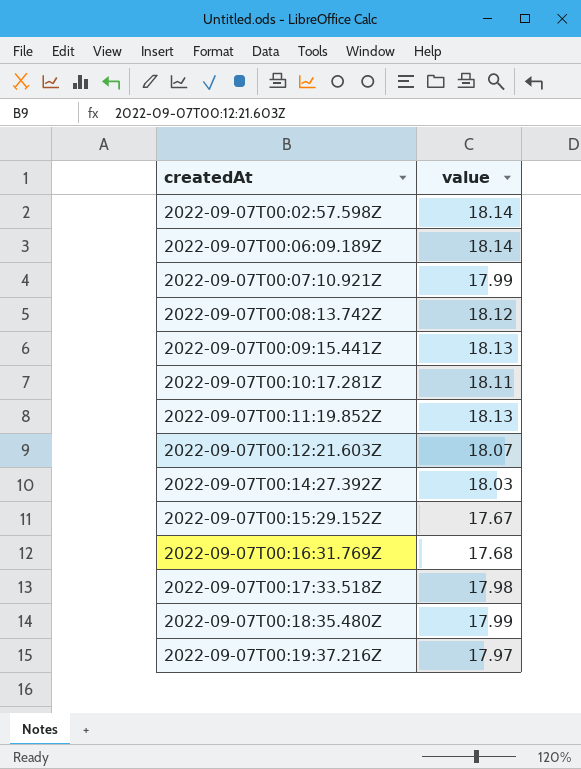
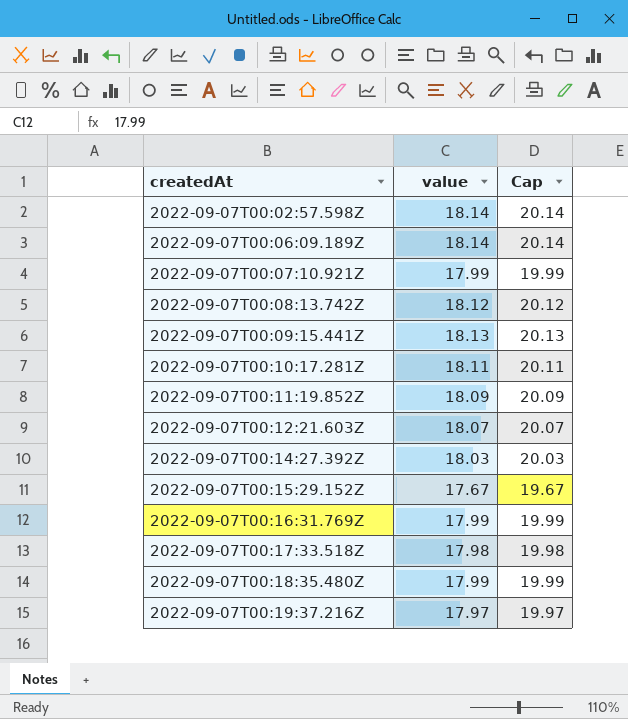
column Cap | formula: none -> [value] + 2
2022-09-07T00:11:19.852Z | value: 18.13 -> 18.09
2022-09-07T00:16:31.769Z | value: 17.68 -> 17.99

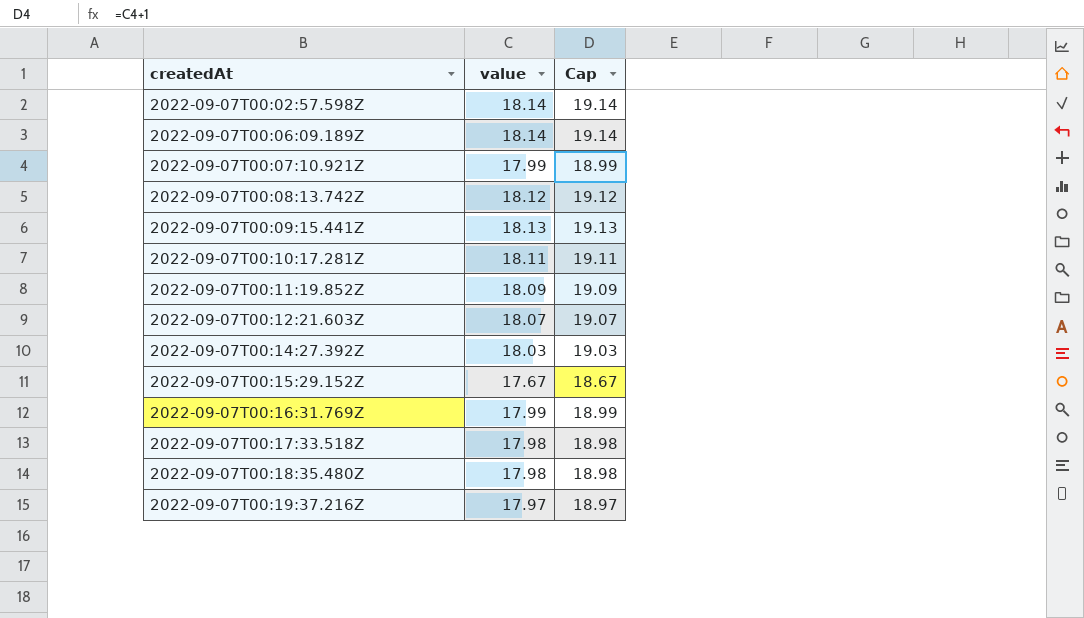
column Cap | formula: [value] + 2 -> [value] + 1
2022-09-07T00:18:35.480Z | value: 17.99 -> 17.98

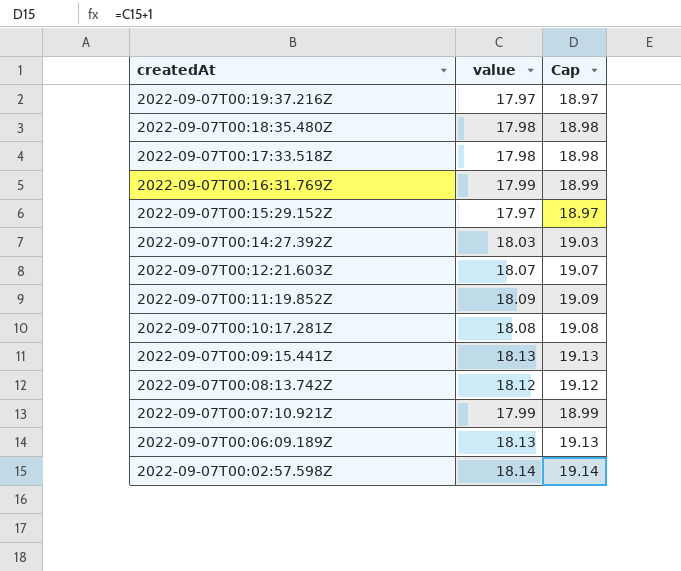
row order: createdAt ascending -> createdAt descending
2022-09-07T00:15:29.152Z | value: 17.67 -> 17.97
2022-09-07T00:15:29.152Z | Cap: 18.67 -> 18.97
2022-09-07T00:10:17.281Z | value: 18.11 -> 18.08
2022-09-07T00:10:17.281Z | Cap: 19.11 -> 19.08
2022-09-07T00:06:09.189Z | value: 18.14 -> 18.13
2022-09-07T00:06:09.189Z | Cap: 19.14 -> 19.13

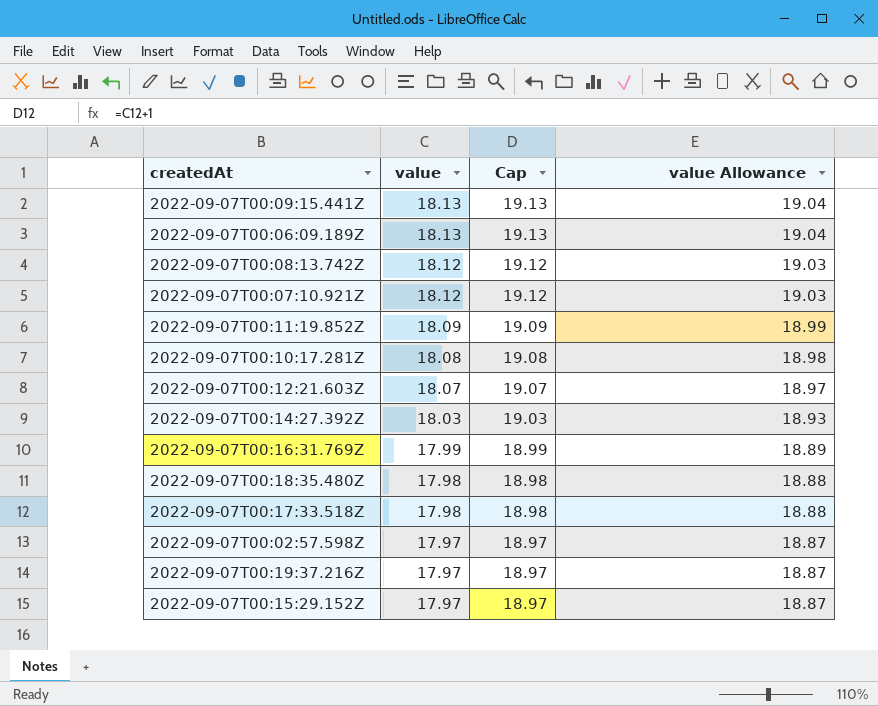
row order: createdAt descending -> value descending
column value Allowance | formula: none -> [value] * 1.05
2022-09-07T00:07:10.921Z | value: 17.99 -> 18.12
2022-09-07T00:07:10.921Z | Cap: 18.99 -> 19.12
2022-09-07T00:02:57.598Z | value: 18.14 -> 17.97
2022-09-07T00:02:57.598Z | Cap: 19.14 -> 18.97

